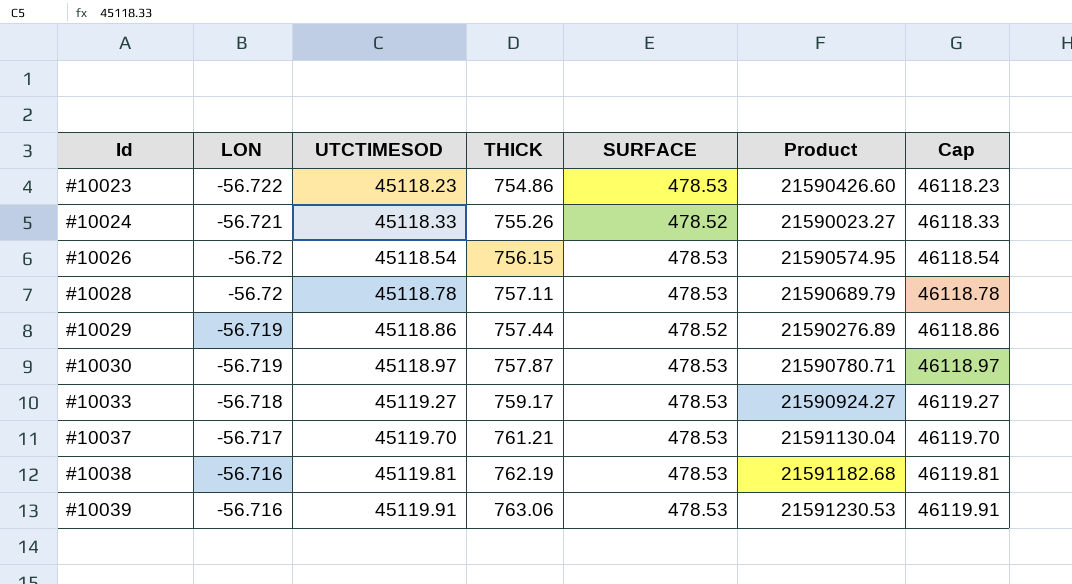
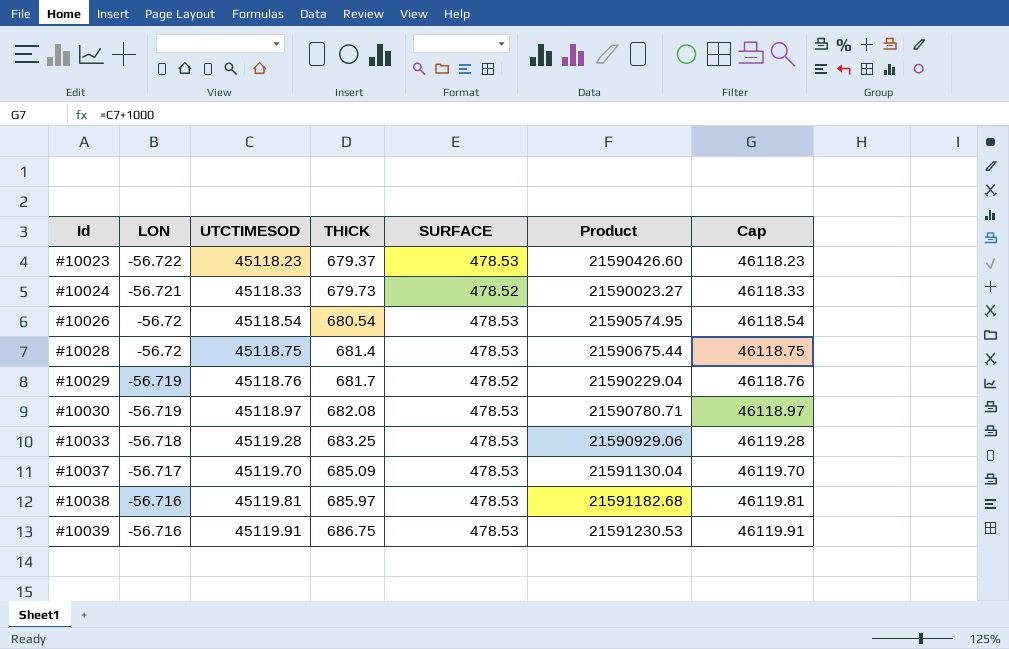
#10023 | THICK: 754.86 -> 679.37
#10024 | THICK: 755.26 -> 679.73
#10026 | THICK: 756.15 -> 680.54
#10028 | UTCTIMESOD: 45118.78 -> 45118.75
#10028 | THICK: 757.11 -> 681.4
#10028 | Product: 21590689.79 -> 21590675.44
#10028 | Cap: 46118.78 -> 46118.75
#10029 | UTCTIMESOD: 45118.86 -> 45118.76
#10029 | THICK: 757.44 -> 681.7
#10029 | Product: 21590276.89 -> 21590229.04
#10029 | Cap: 46118.86 -> 46118.76
#10030 | THICK: 757.87 -> 682.08
#10033 | UTCTIMESOD: 45119.27 -> 45119.28
#10033 | THICK: 759.17 -> 683.25
#10033 | Product: 21590924.27 -> 21590929.06
#10033 | Cap: 46119.27 -> 46119.28
#10037 | THICK: 761.21 -> 685.09
#10038 | THICK: 762.19 -> 685.97
#10039 | THICK: 763.06 -> 686.75

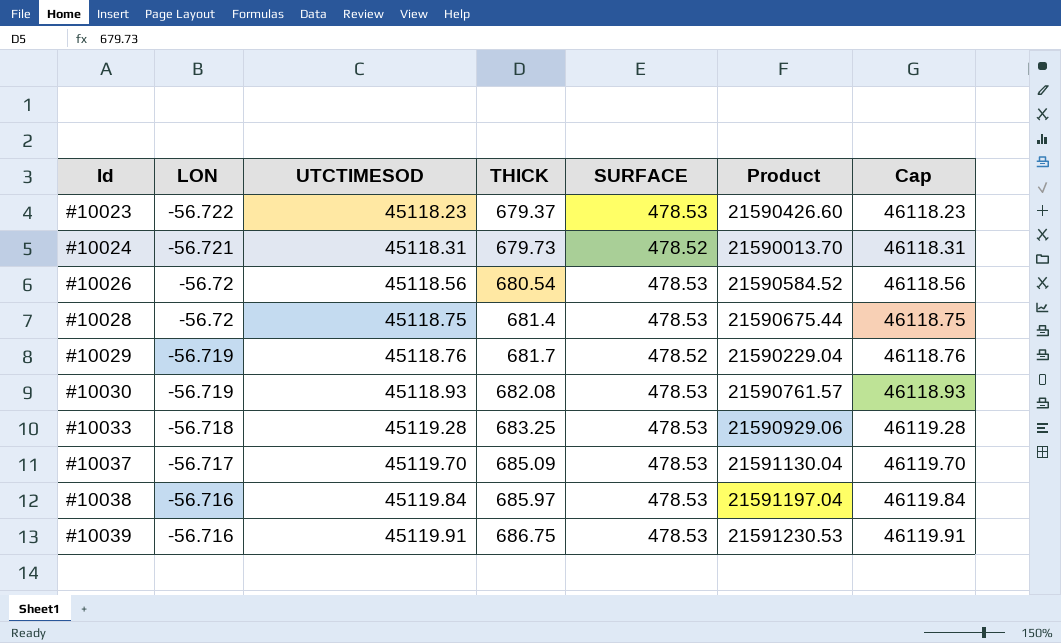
#10024 | UTCTIMESOD: 45118.33 -> 45118.31
#10024 | Product: 21590023.27 -> 21590013.70
#10024 | Cap: 46118.33 -> 46118.31
#10026 | UTCTIMESOD: 45118.54 -> 45118.56
#10026 | Product: 21590574.95 -> 21590584.52
#10026 | Cap: 46118.54 -> 46118.56
#10030 | UTCTIMESOD: 45118.97 -> 45118.93
#10030 | Product: 21590780.71 -> 21590761.57
#10030 | Cap: 46118.97 -> 46118.93
#10038 | UTCTIMESOD: 45119.81 -> 45119.84
#10038 | Product: 21591182.68 -> 21591197.04
#10038 | Cap: 46119.81 -> 46119.84

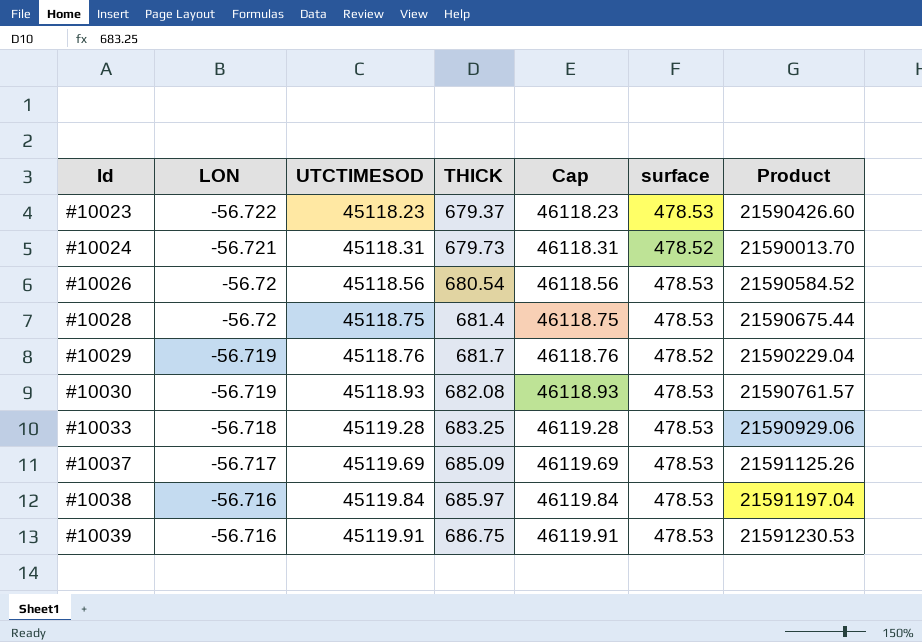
column Cap | position: 7 -> 5
column name: SURFACE -> surface
#10037 | UTCTIMESOD: 45119.70 -> 45119.69
#10037 | Cap: 46119.70 -> 46119.69
#10037 | Product: 21591130.04 -> 21591125.26

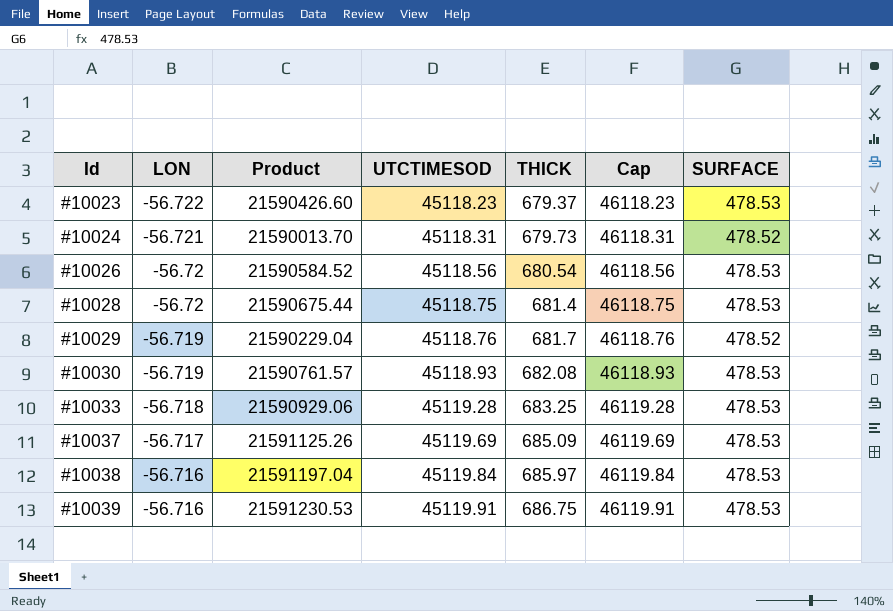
column Product | position: 7 -> 3
column name: surface -> SURFACE

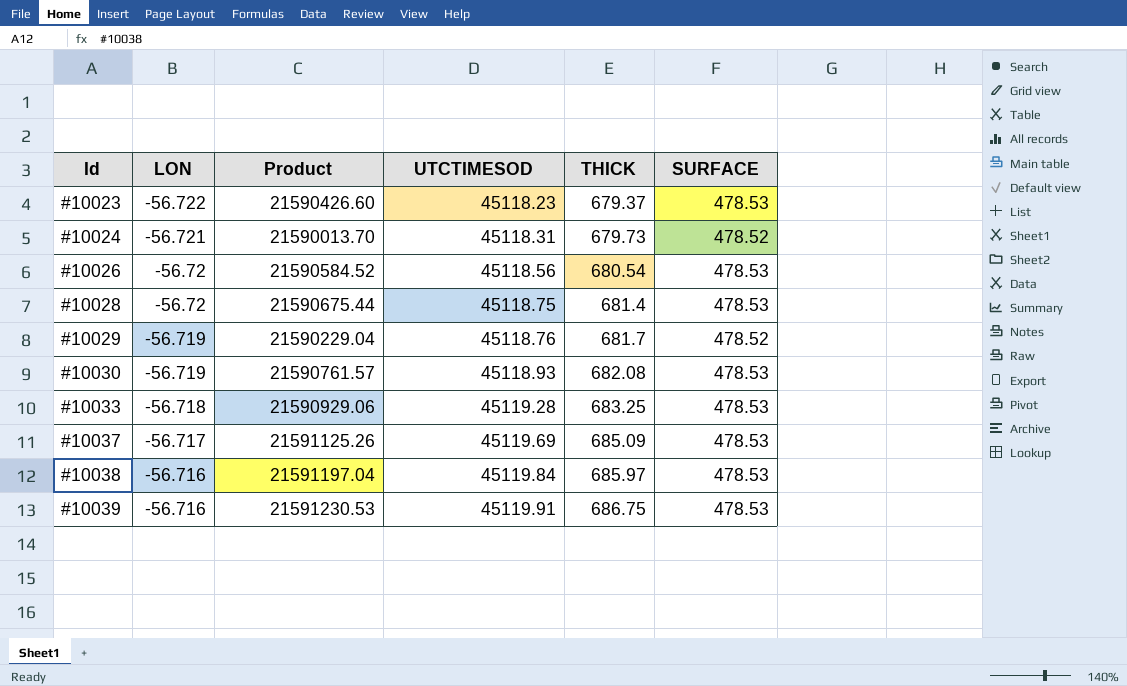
column Cap | formula: [UTCTIMESOD] + 1000 -> none

